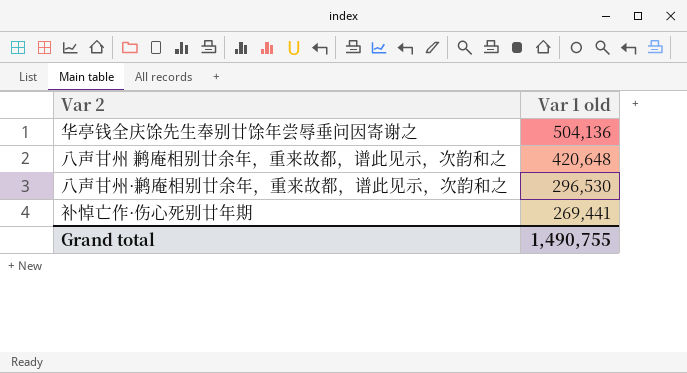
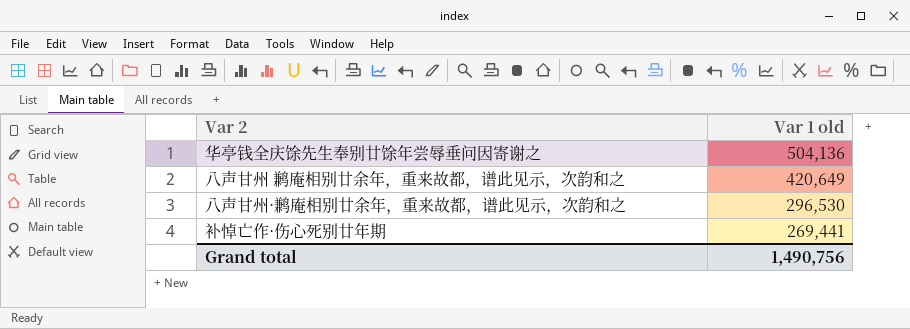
八声甘州 鹣庵相别廿余年，重来故都，谱此见示，次韵和之 | Var 1 old: 420,648 -> 420,649
Grand total | Var 1 old: 1,490,755 -> 1,490,756

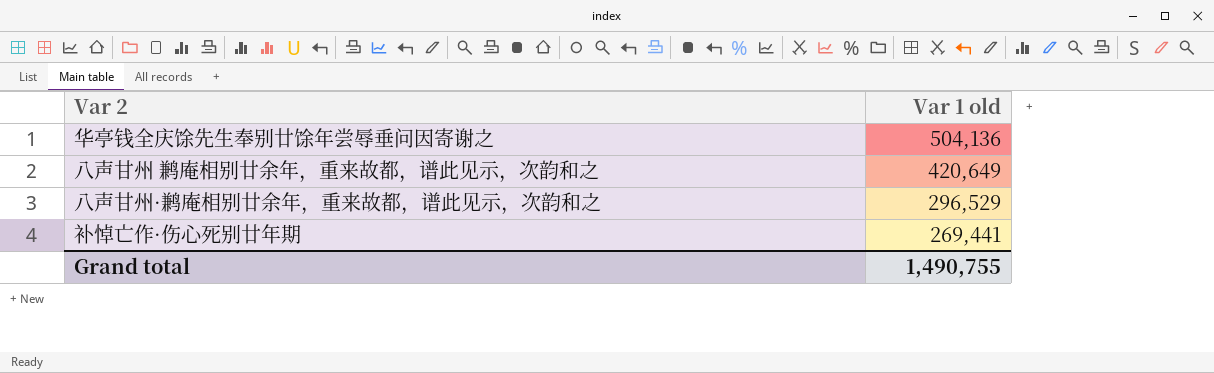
八声甘州·鹣庵相别廿余年，重来故都，谱此见示，次韵和之 | Var 1 old: 296,530 -> 296,529
Grand total | Var 1 old: 1,490,756 -> 1,490,755

